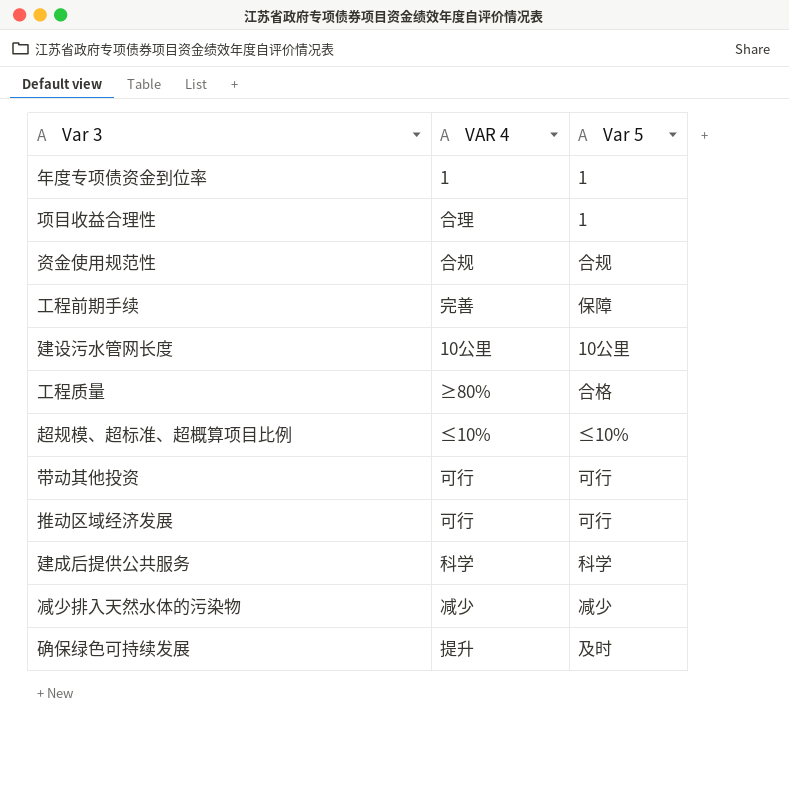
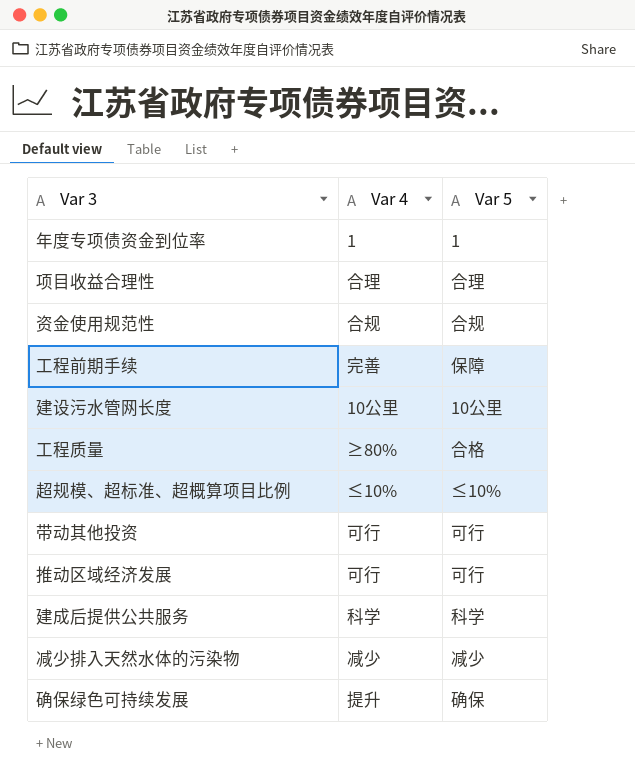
column name: VAR 4 -> Var 4
项目收益合理性 | Var 5: 1 -> 合理
确保绿色可持续发展 | Var 5: 及时 -> 确保

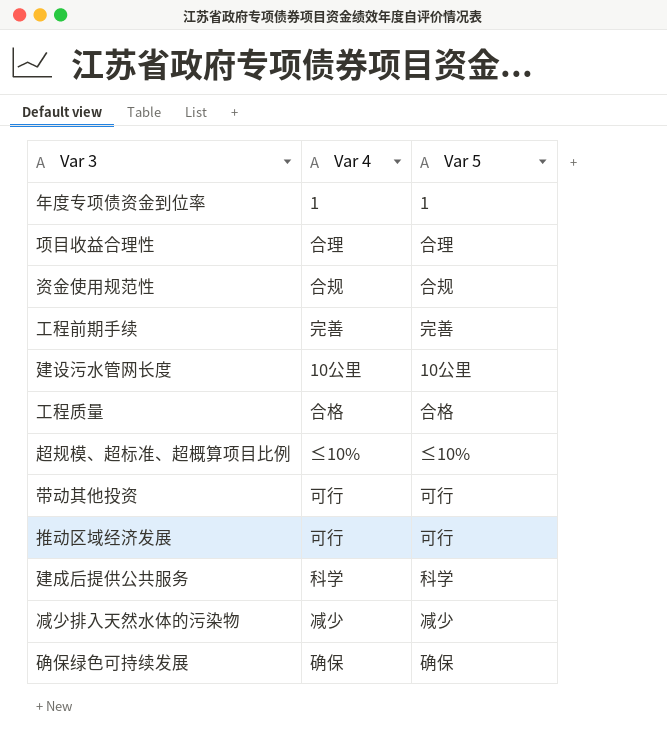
工程前期手续 | Var 5: 保障 -> 完善
工程质量 | Var 4: ≥80% -> 合格
确保绿色可持续发展 | Var 4: 提升 -> 确保

